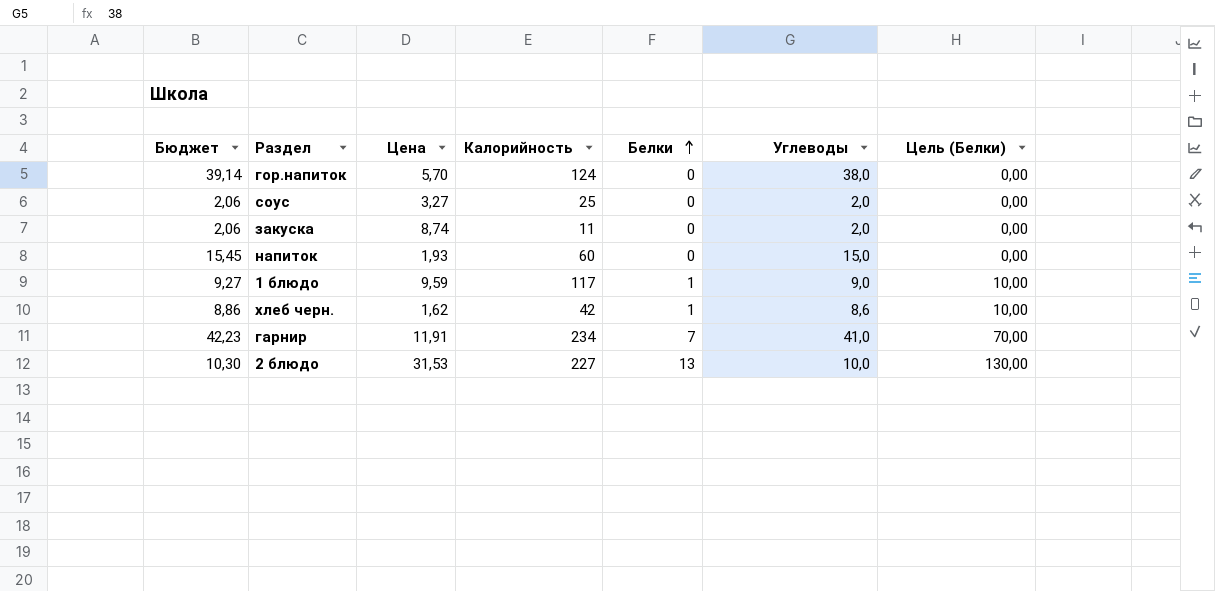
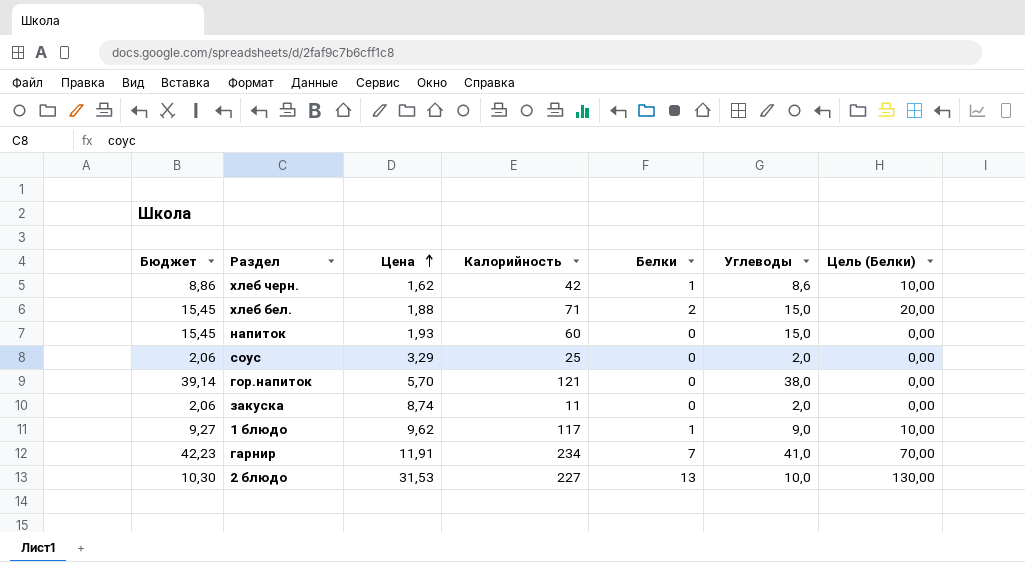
row order: Белки ascending -> Цена ascending
row хлеб бел.: none -> 15,45 | 1,88 | 71 | 2 | 15,0 | 20,00
соус | Цена: 3,27 -> 3,29
гор.напиток | Калорийность: 124 -> 121
1 блюдо | Цена: 9,59 -> 9,62

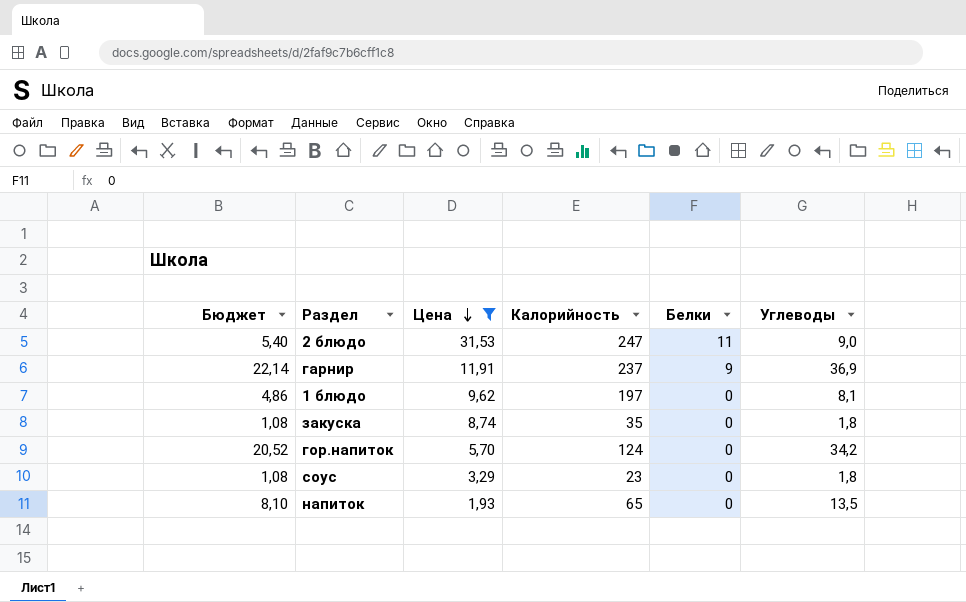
filter: none -> Цена >= 1,93
row order: Цена ascending -> Цена descending
column Цель (Белки) | formula: [Белки] * 10 -> none
column Бюджет | formula: [Углеводы] * 1,03 -> [Углеводы] * 0,6
2 блюдо | Калорийность: 227 -> 247
2 блюдо | Белки: 13 -> 11
2 блюдо | Углеводы: 10,0 -> 9,0
гарнир | Калорийность: 234 -> 237
гарнир | Белки: 7 -> 9
гарнир | Углеводы: 41,0 -> 36,9
1 блюдо | Калорийность: 117 -> 197
1 блюдо | Белки: 1 -> 0
1 блюдо | Углеводы: 9,0 -> 8,1
закуска | Калорийность: 11 -> 35
закуска | Углеводы: 2,0 -> 1,8
гор.напиток | Калорийность: 121 -> 124
гор.напиток | Углеводы: 38,0 -> 34,2
соус | Калорийность: 25 -> 23
соус | Углеводы: 2,0 -> 1,8
напиток | Калорийность: 60 -> 65
напиток | Углеводы: 15,0 -> 13,5

